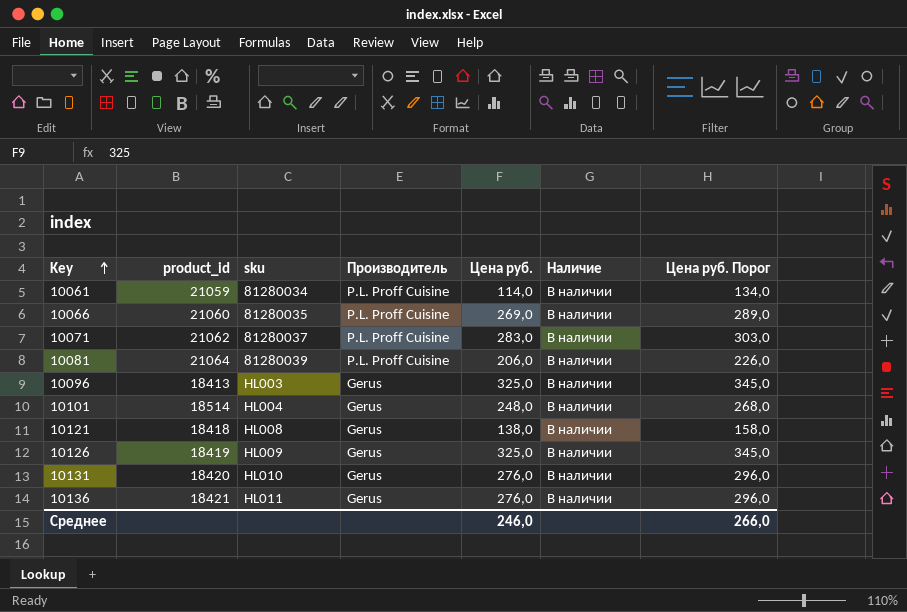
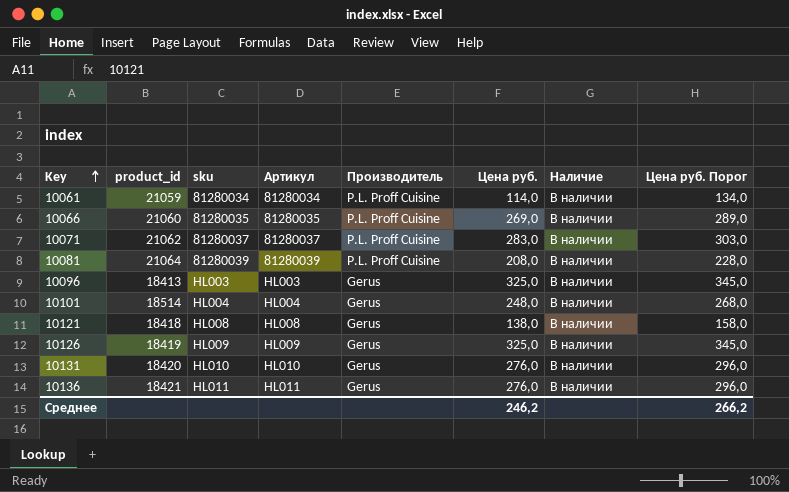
column Артикул | position: none -> 4
10081 | Цена руб.: 206,0 -> 208,0
10081 | Цена руб. Порог: 226,0 -> 228,0
Среднее | Цена руб.: 246,0 -> 246,2
Среднее | Цена руб. Порог: 266,0 -> 266,2

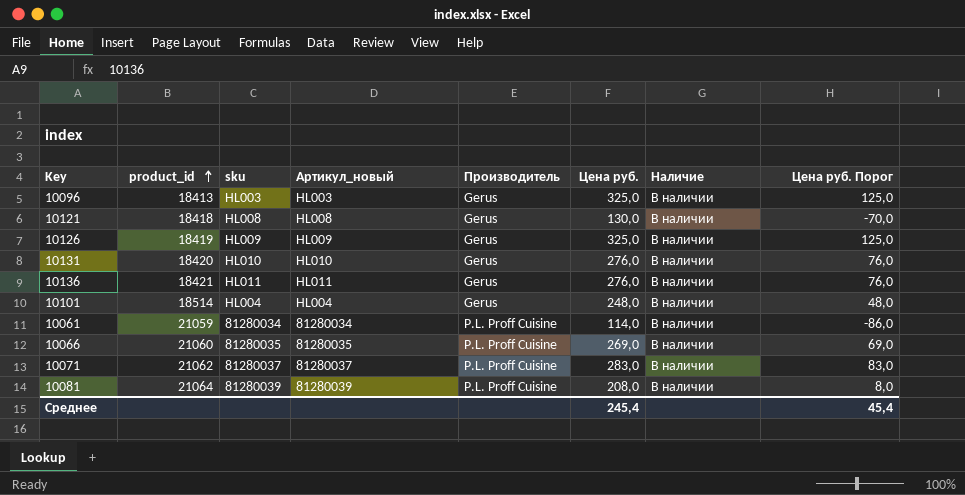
row order: Key ascending -> product_id ascending
column name: Артикул -> Артикул_новый
column Цена руб. Порог | formula: [Цена руб.] + 20 -> [Цена руб.] - 200
10121 | Цена руб.: 138,0 -> 130,0
Среднее | Цена руб.: 246,2 -> 245,4
Среднее | Цена руб. Порог: 266,2 -> 45,4

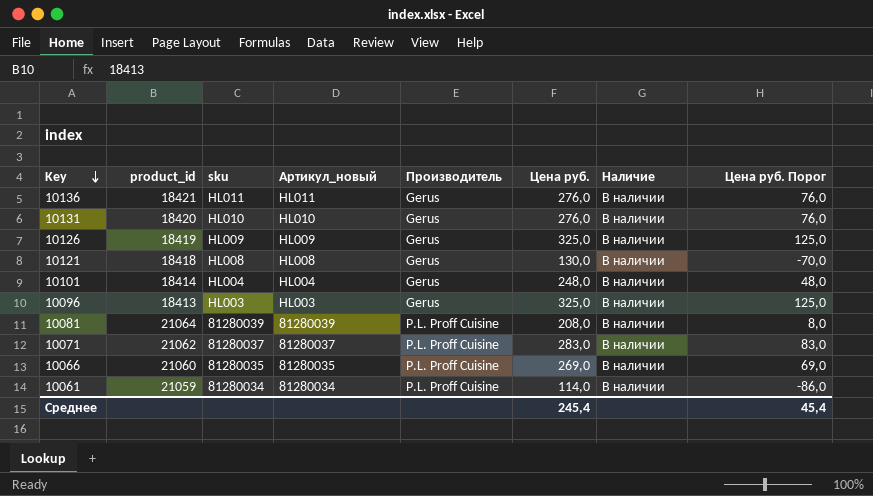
row order: product_id ascending -> Key descending
10101 | product_id: 18514 -> 18414

